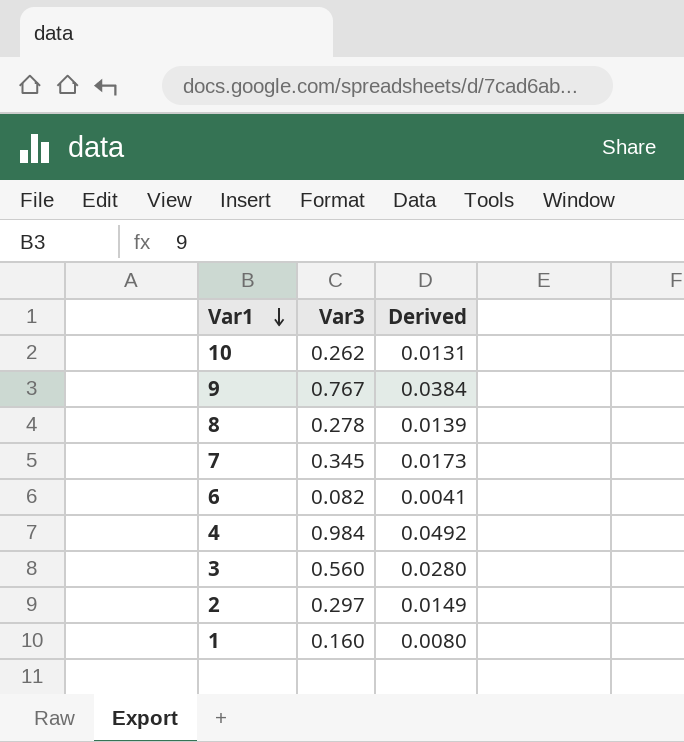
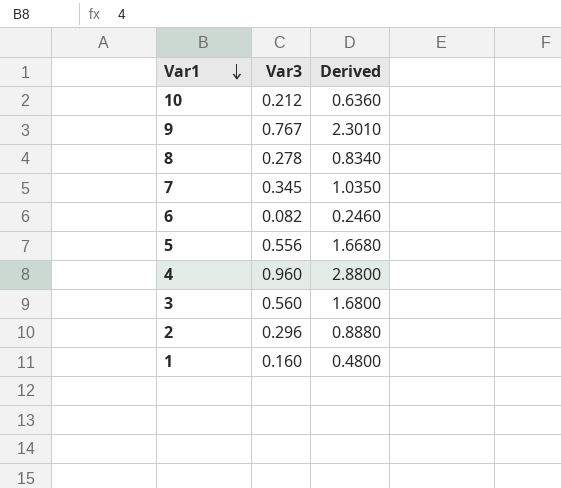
column Derived | formula: [Var3] * 0.05 -> [Var3] * 3
10 | Var3: 0.262 -> 0.212
row 5: none -> 0.556 | 1.6680
4 | Var3: 0.984 -> 0.960
2 | Var3: 0.297 -> 0.296

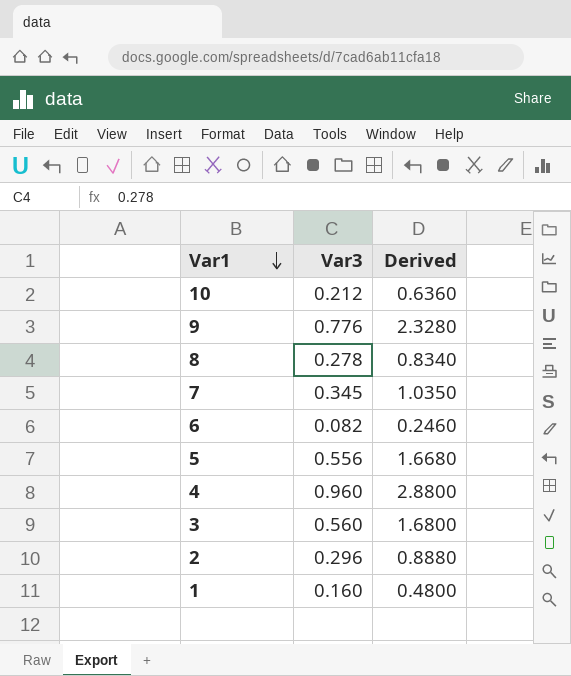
9 | Var3: 0.767 -> 0.776
9 | Derived: 2.3010 -> 2.3280

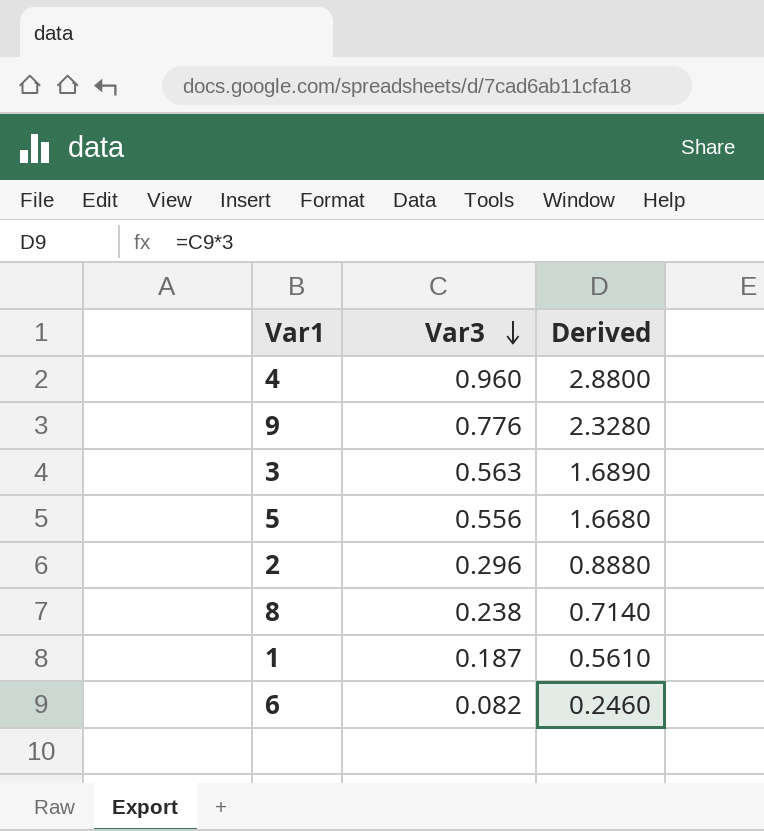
row order: Var1 descending -> Var3 descending
row 10: 0.212 | 0.6360 -> none
row 7: 0.345 | 1.0350 -> none
3 | Var3: 0.560 -> 0.563
3 | Derived: 1.6800 -> 1.6890
8 | Var3: 0.278 -> 0.238
8 | Derived: 0.8340 -> 0.7140
1 | Var3: 0.160 -> 0.187
1 | Derived: 0.4800 -> 0.5610

